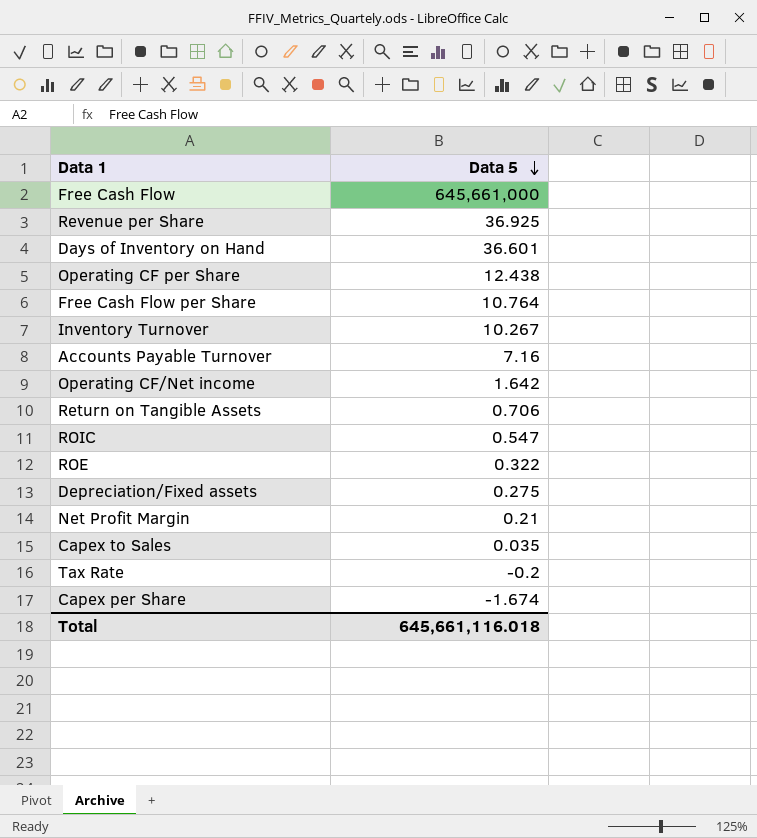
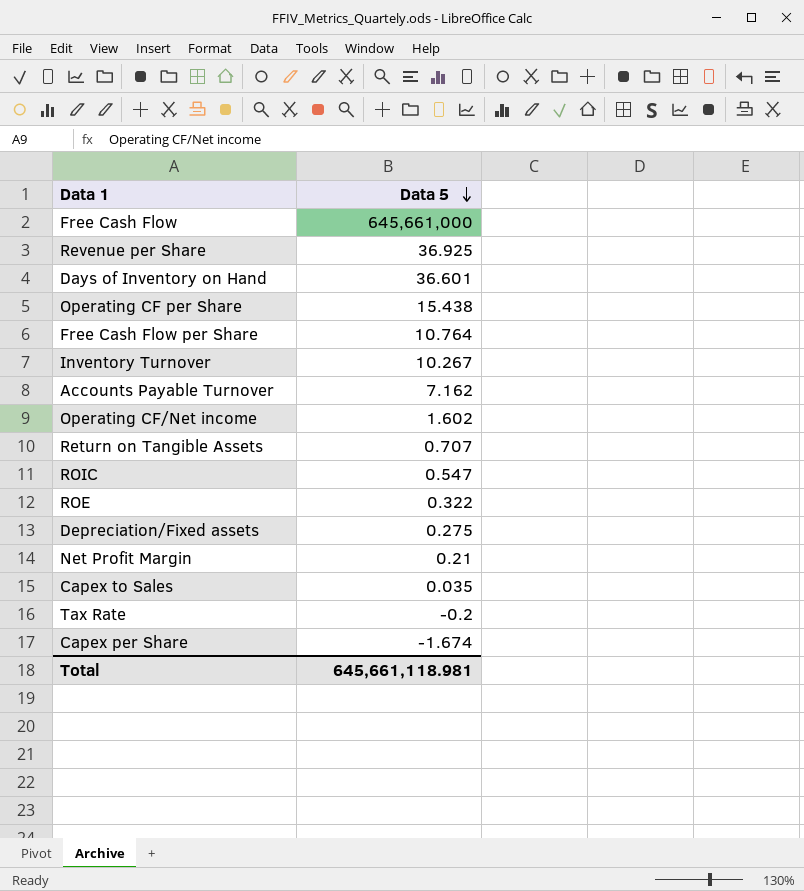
Operating CF per Share | Data 5: 12.438 -> 15.438
Accounts Payable Turnover | Data 5: 7.16 -> 7.162
Operating CF/Net income | Data 5: 1.642 -> 1.602
Return on Tangible Assets | Data 5: 0.706 -> 0.707
Total | Data 5: 645,661,116.018 -> 645,661,118.981

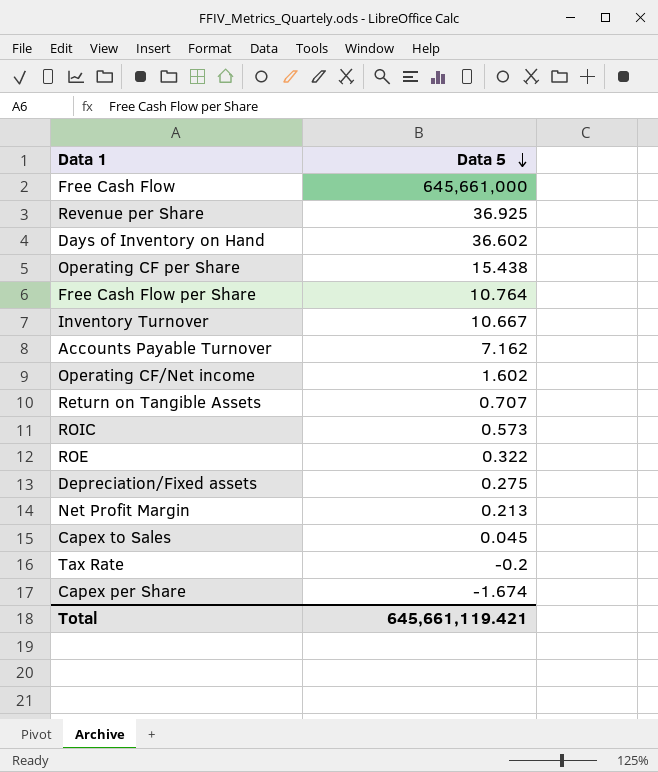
Days of Inventory on Hand | Data 5: 36.601 -> 36.602
Inventory Turnover | Data 5: 10.267 -> 10.667
ROIC | Data 5: 0.547 -> 0.573
Net Profit Margin | Data 5: 0.21 -> 0.213
Capex to Sales | Data 5: 0.035 -> 0.045
Total | Data 5: 645,661,118.981 -> 645,661,119.421

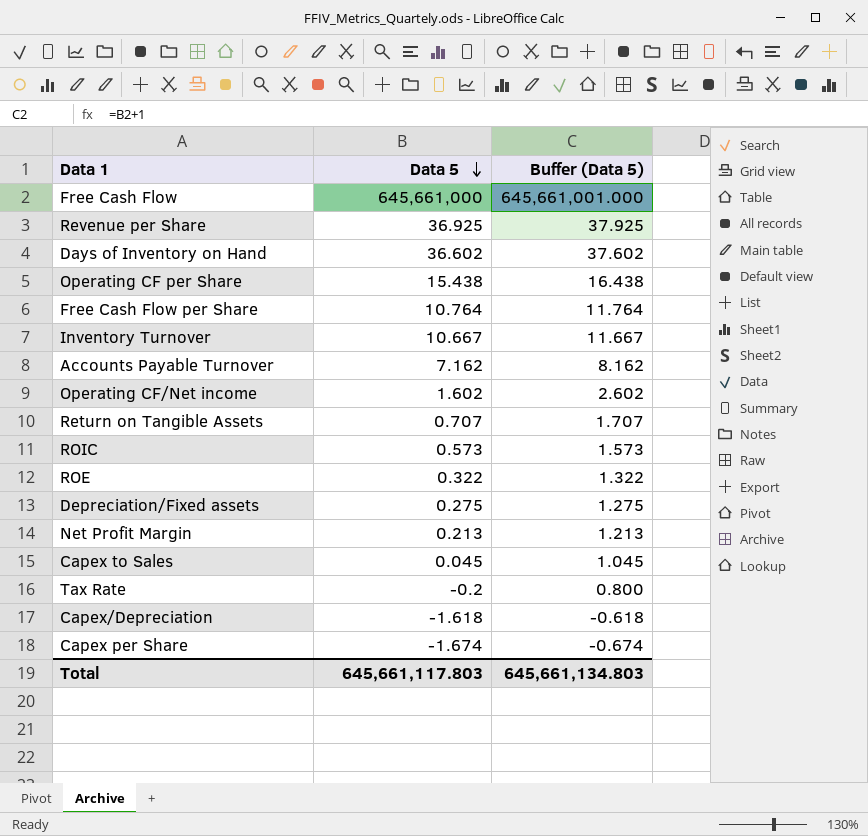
column Buffer (Data 5) | formula: none -> [Data 5] + 1
row Capex/Depreciation: none -> -1.618 | -0.618
Total | Data 5: 645,661,119.421 -> 645,661,117.803

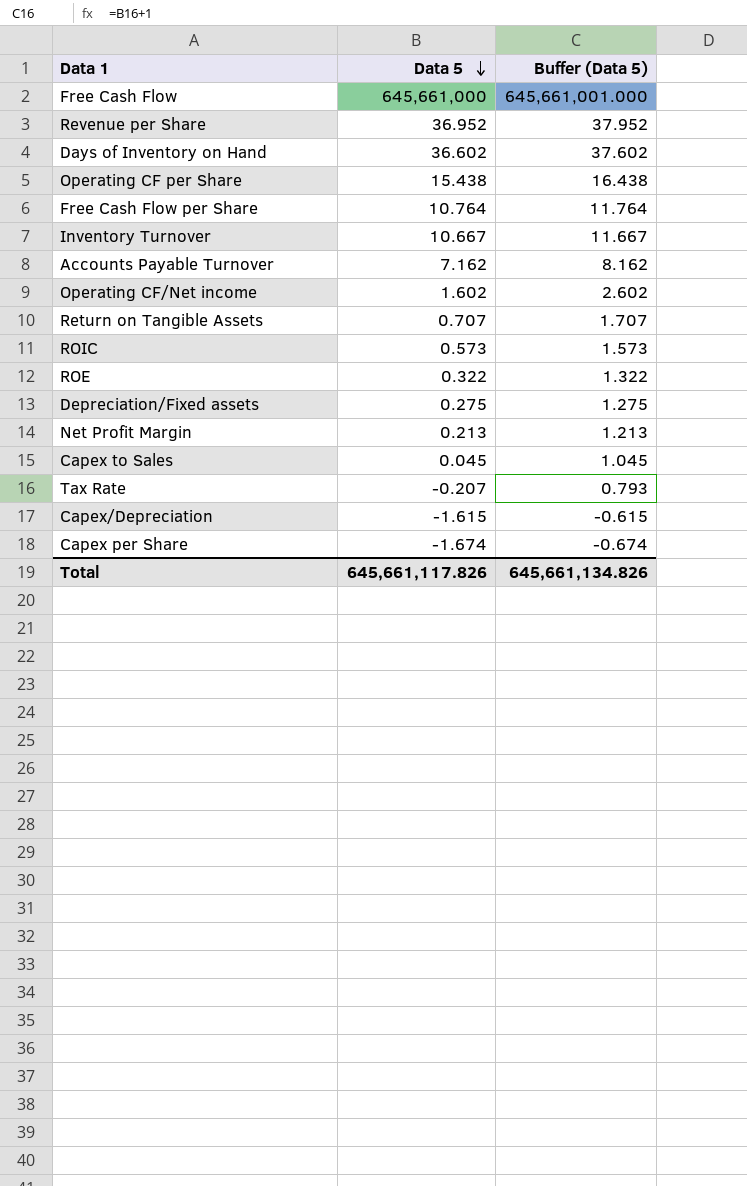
Revenue per Share | Data 5: 36.925 -> 36.952
Revenue per Share | Buffer (Data 5): 37.925 -> 37.952
Tax Rate | Data 5: -0.2 -> -0.207
Tax Rate | Buffer (Data 5): 0.800 -> 0.793
Capex/Depreciation | Data 5: -1.618 -> -1.615
Capex/Depreciation | Buffer (Data 5): -0.618 -> -0.615
Total | Data 5: 645,661,117.803 -> 645,661,117.826
Total | Buffer (Data 5): 645,661,134.803 -> 645,661,134.826

